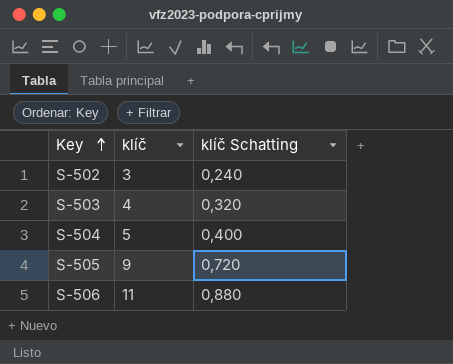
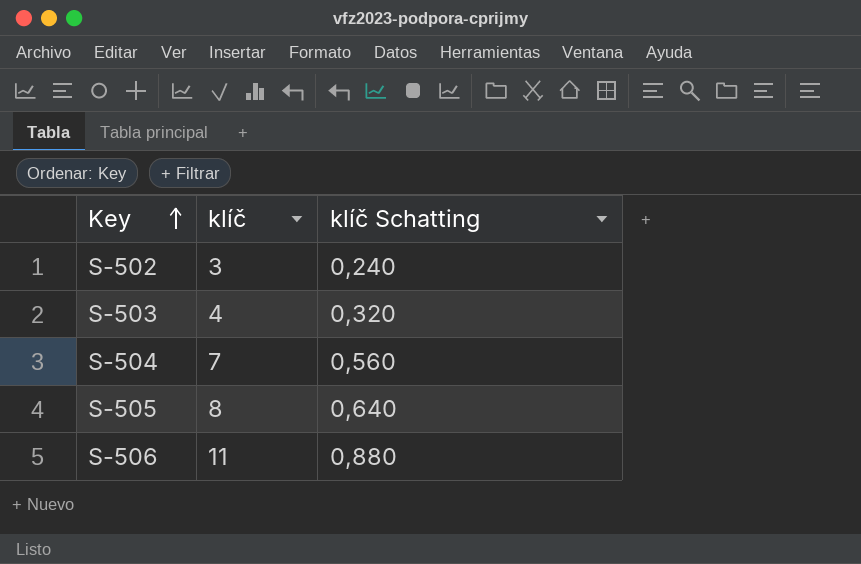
S-504 | klíč: 5 -> 7
S-504 | klíč Schatting: 0,400 -> 0,560
S-505 | klíč: 9 -> 8
S-505 | klíč Schatting: 0,720 -> 0,640

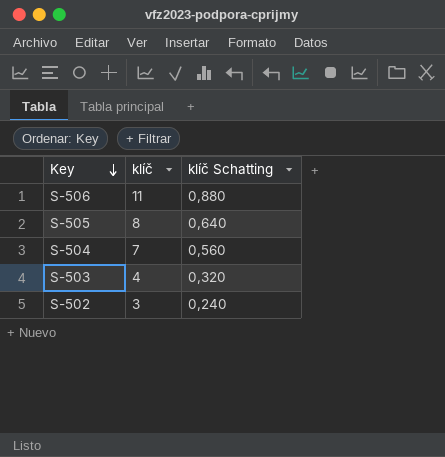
row order: Key ascending -> Key descending

